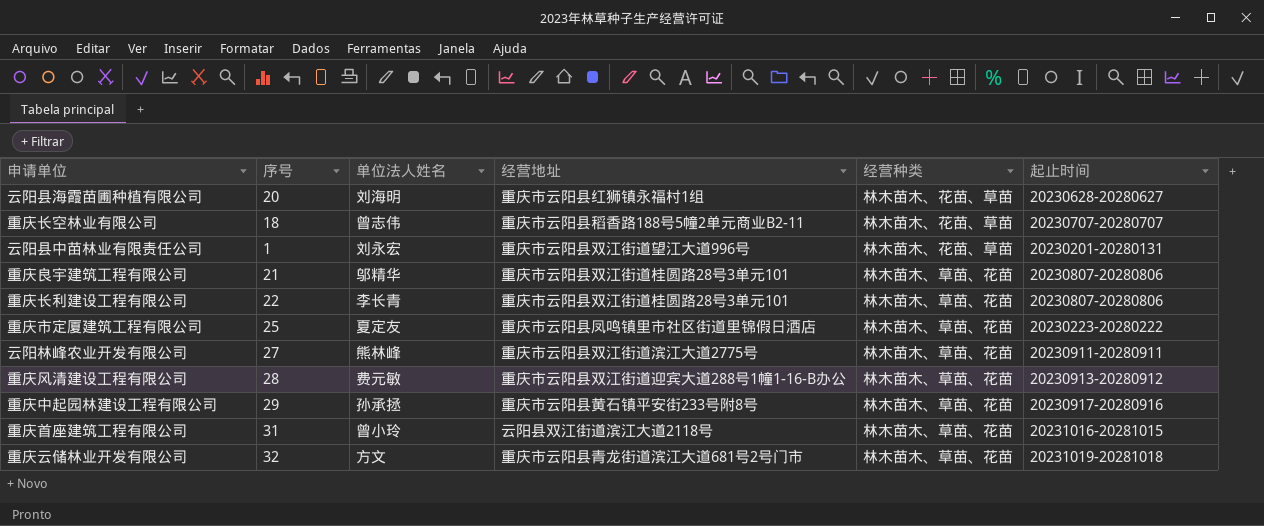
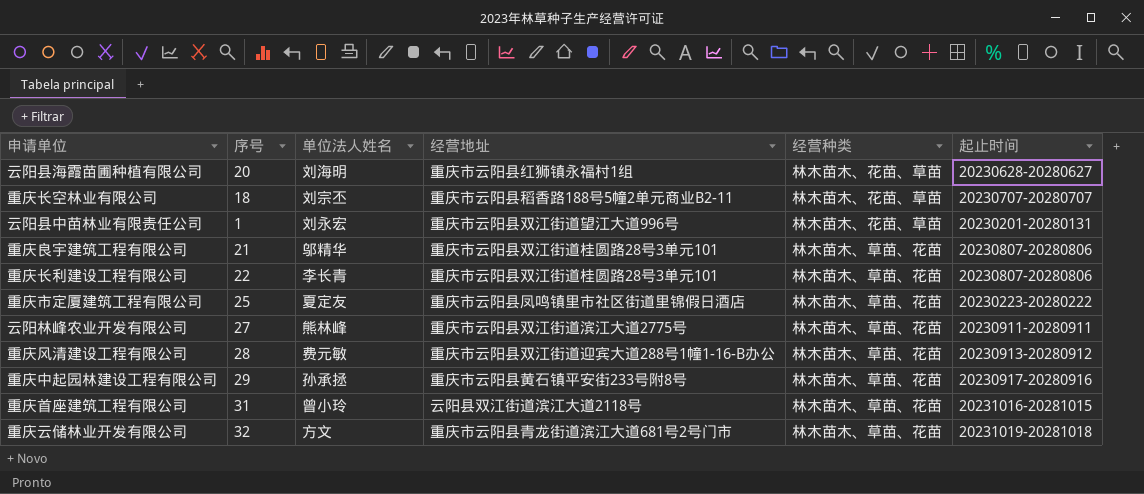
重庆长空林业有限公司 | 单位法人姓名: 曾志伟 -> 刘宗丕

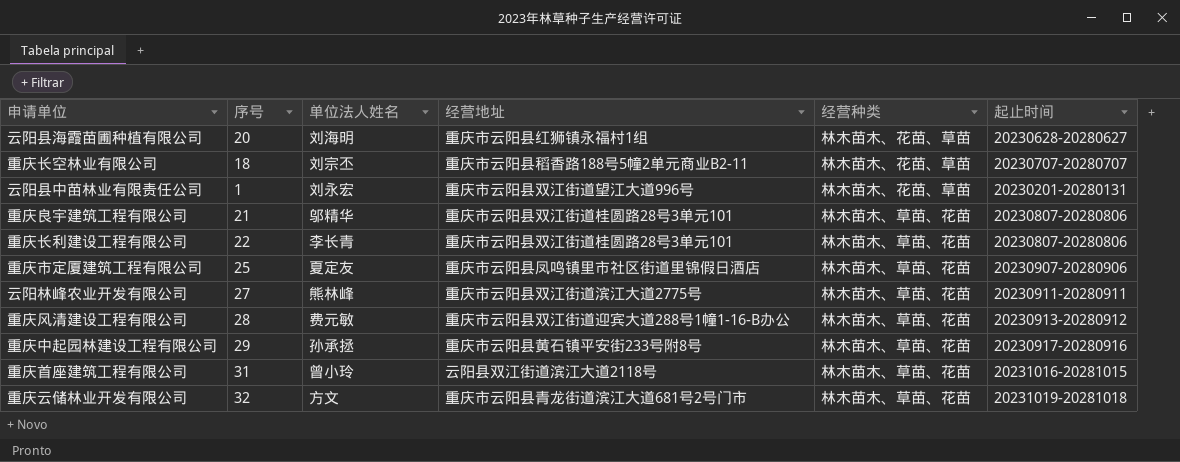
重庆市定厦建筑工程有限公司 | 起止时间: 20230223-20280222 -> 20230907-20280906

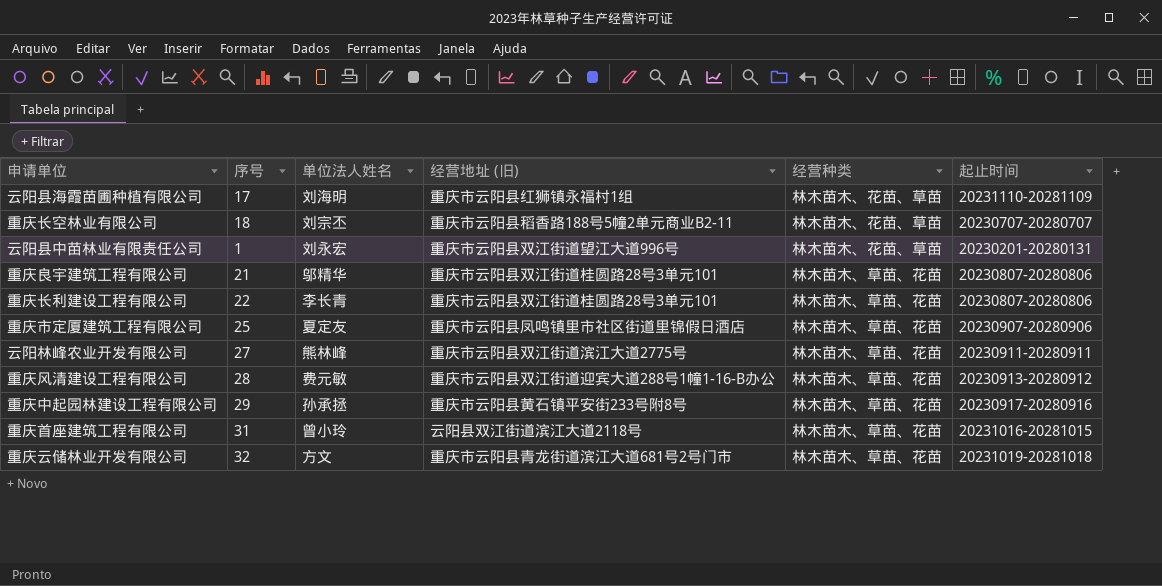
column name: 经营地址 -> 经营地址 (旧)
云阳县海霞苗圃种植有限公司 | 序号: 20 -> 17
云阳县海霞苗圃种植有限公司 | 起止时间: 20230628-20280627 -> 20231110-20281109

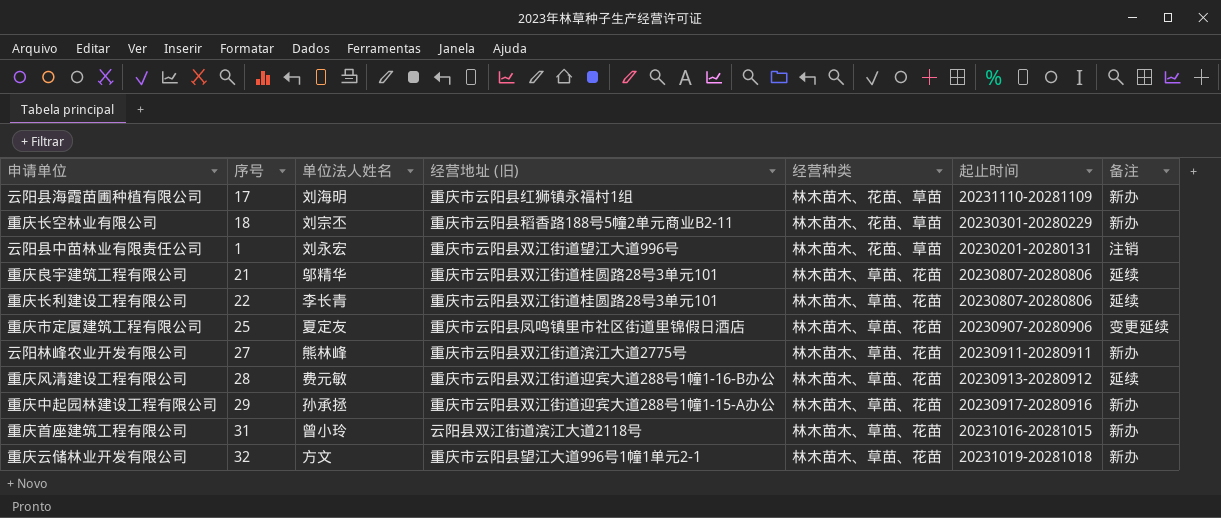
column 备注 | position: none -> 7
重庆长空林业有限公司 | 起止时间: 20230707-20280707 -> 20230301-20280229
重庆中起园林建设工程有限公司 | 经营地址 (旧): 重庆市云阳县黄石镇平安街233号附8号 -> 重庆市云阳县双江街道迎宾大道288号1幢1-15-A办公
重庆云储林业开发有限公司 | 经营地址 (旧): 重庆市云阳县青龙街道滨江大道681号2号门市 -> 重庆市云阳县望江大道996号1幢1单元2-1

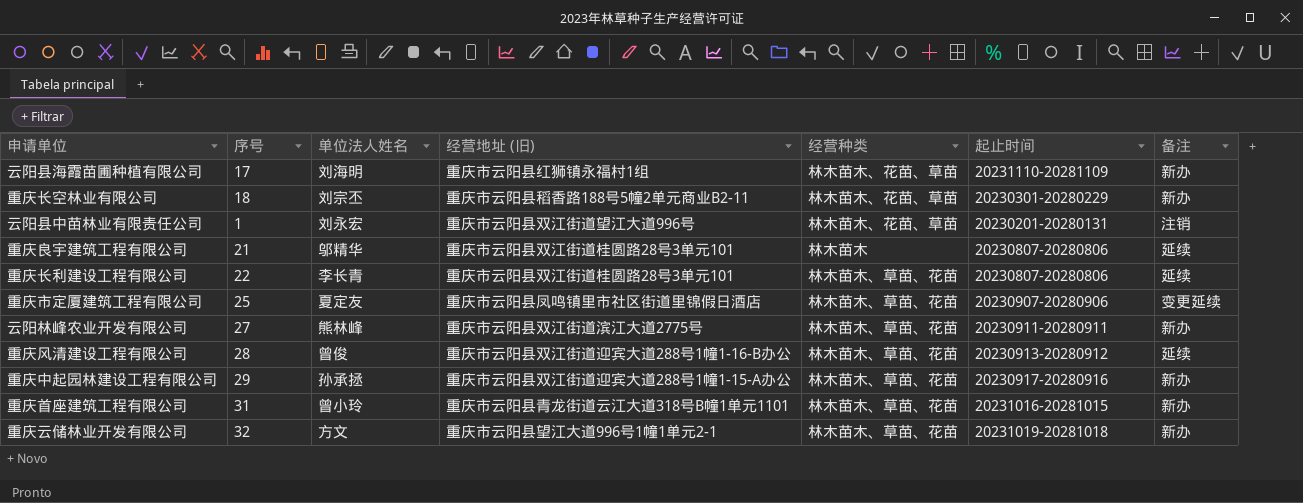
重庆良宇建筑工程有限公司 | 经营种类: 林木苗木、草苗、花苗 -> 林木苗木
重庆风清建设工程有限公司 | 单位法人姓名: 费元敏 -> 曾俊
重庆首座建筑工程有限公司 | 经营地址 (旧): 云阳县双江街道滨江大道2118号 -> 重庆市云阳县青龙街道云江大道318号B幢1单元1101

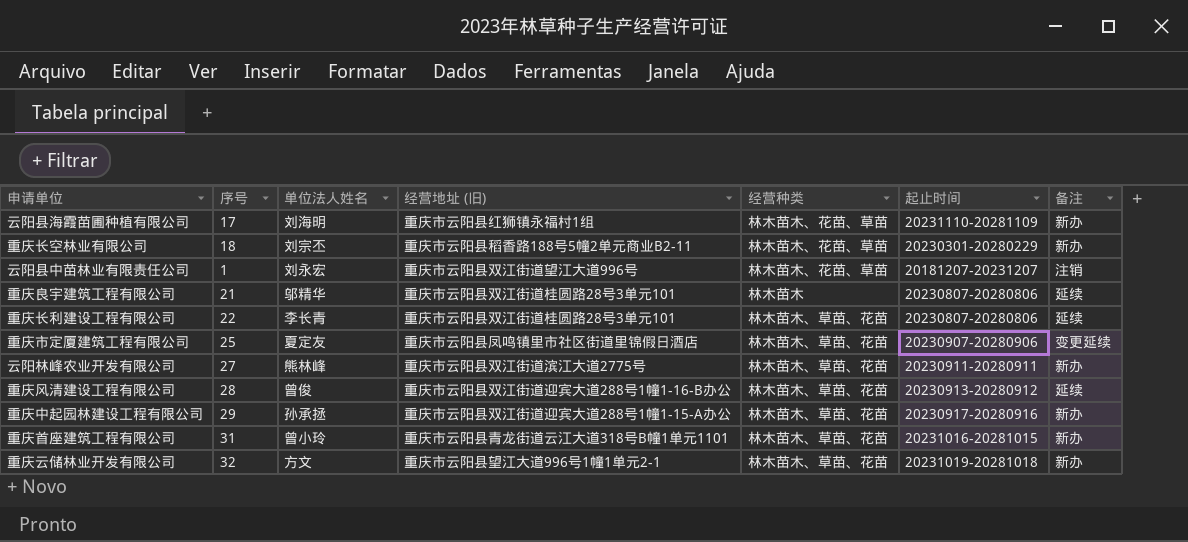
云阳县中苗林业有限责任公司 | 起止时间: 20230201-20280131 -> 20181207-20231207

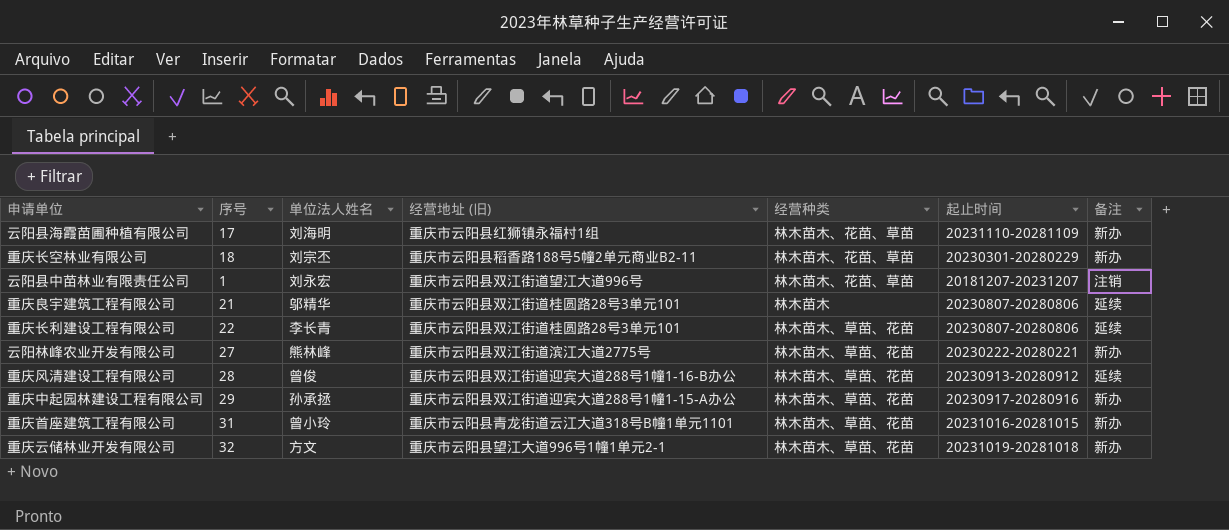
row 重庆市定厦建筑工程有限公司: 25 | 夏定友 | 重庆市云阳县凤鸣镇里市社区街道里锦假日酒店 | 林木苗木、草苗、花苗 | 20230907-20280906 | 变更延续 -> none
云阳林峰农业开发有限公司 | 起止时间: 20230911-20280911 -> 20230222-20280221

